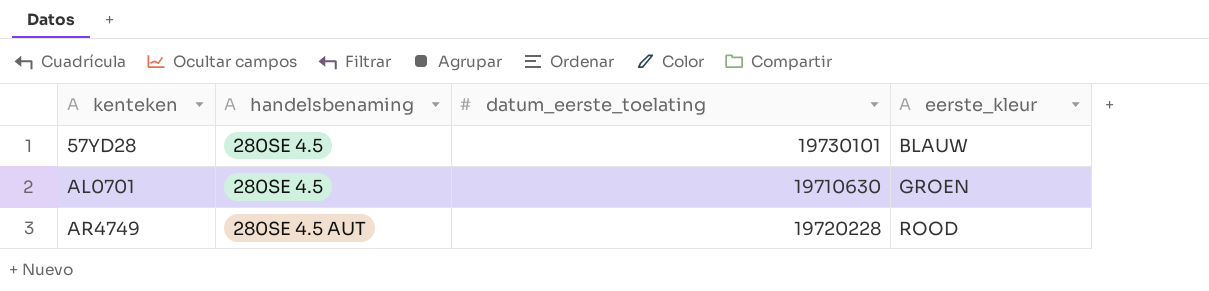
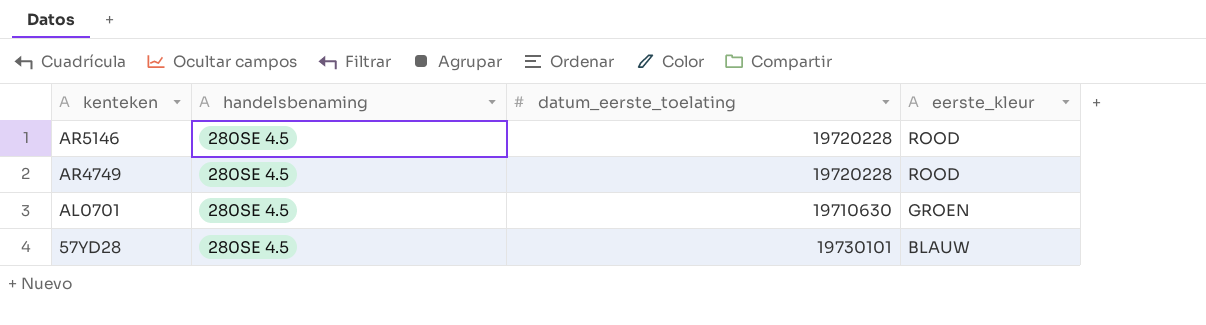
row order: kenteken ascending -> kenteken descending
row AR5146: none -> 280SE 4.5 | 19720228 | ROOD
AR4749 | handelsbenaming: 280SE 4.5 AUT -> 280SE 4.5

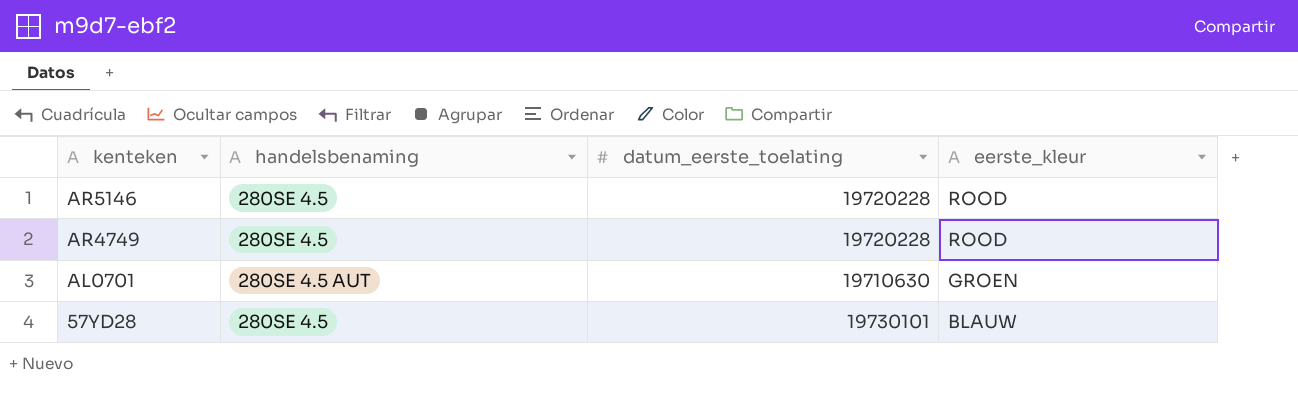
AL0701 | handelsbenaming: 280SE 4.5 -> 280SE 4.5 AUT

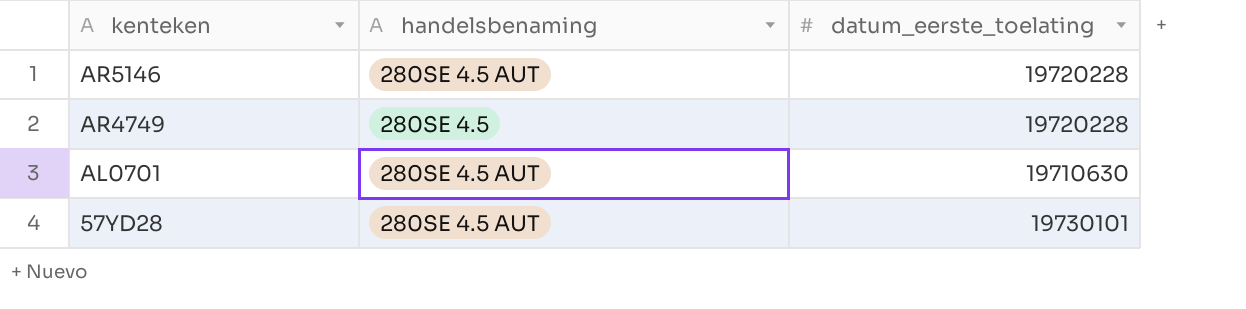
column eerste_kleur | position: 4 -> none
AR5146 | handelsbenaming: 280SE 4.5 -> 280SE 4.5 AUT
57YD28 | handelsbenaming: 280SE 4.5 -> 280SE 4.5 AUT

